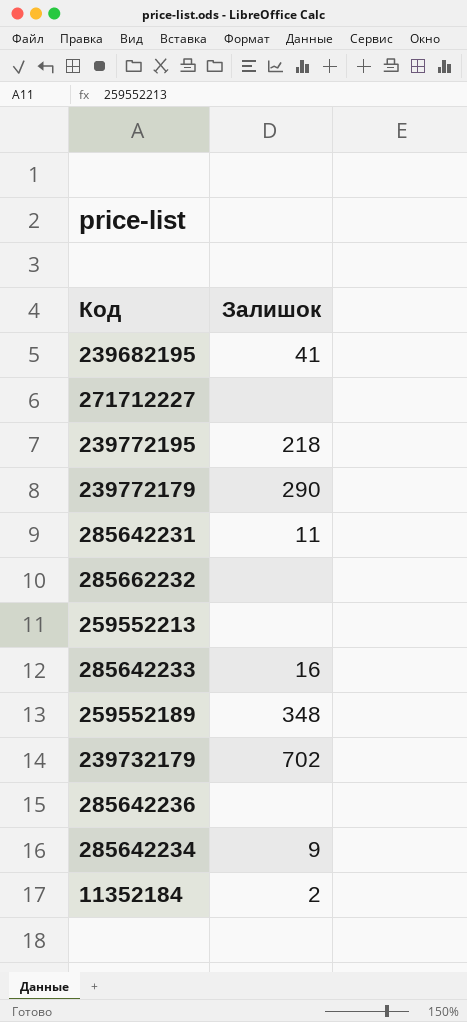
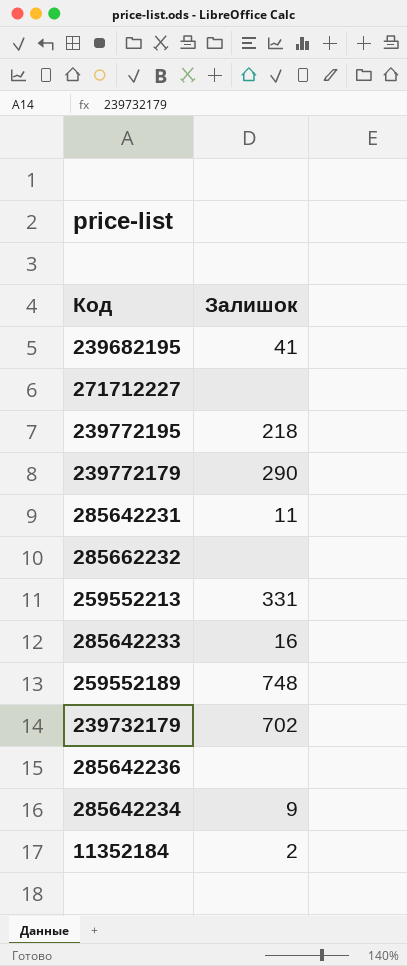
259552213 | Залишок: none -> 331
259552189 | Залишок: 348 -> 748

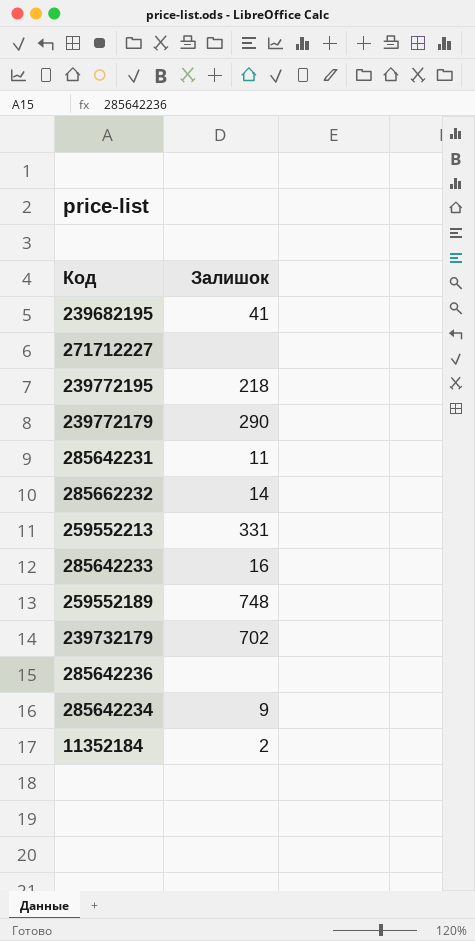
285662232 | Залишок: none -> 14

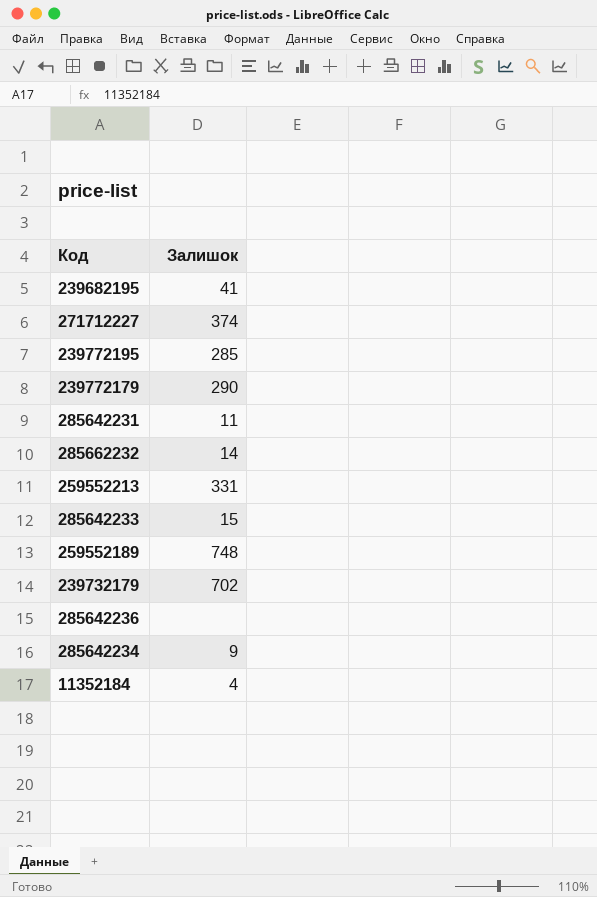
271712227 | Залишок: none -> 374
239772195 | Залишок: 218 -> 285
285642233 | Залишок: 16 -> 15
11352184 | Залишок: 2 -> 4

